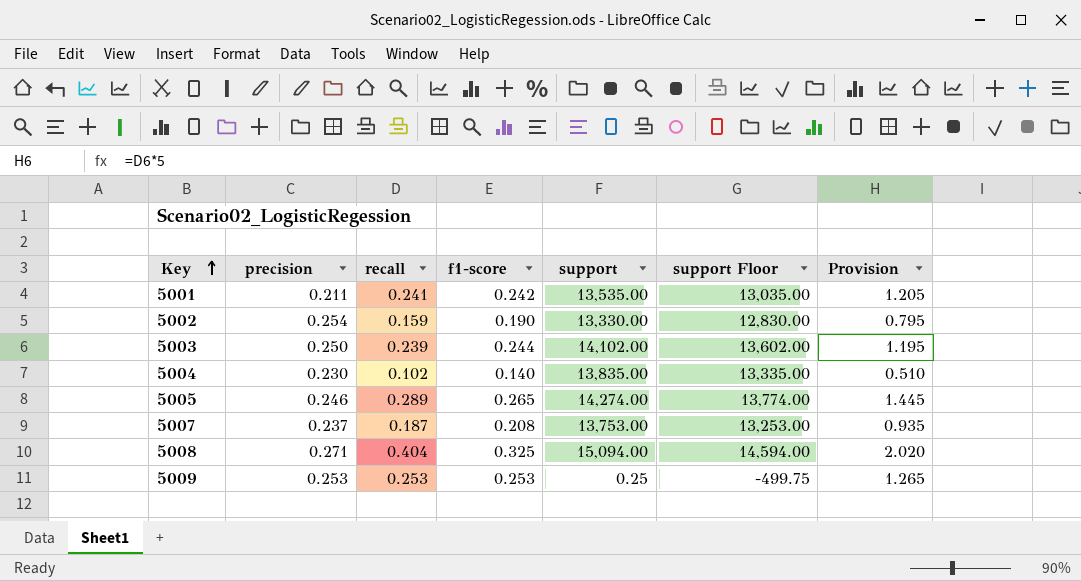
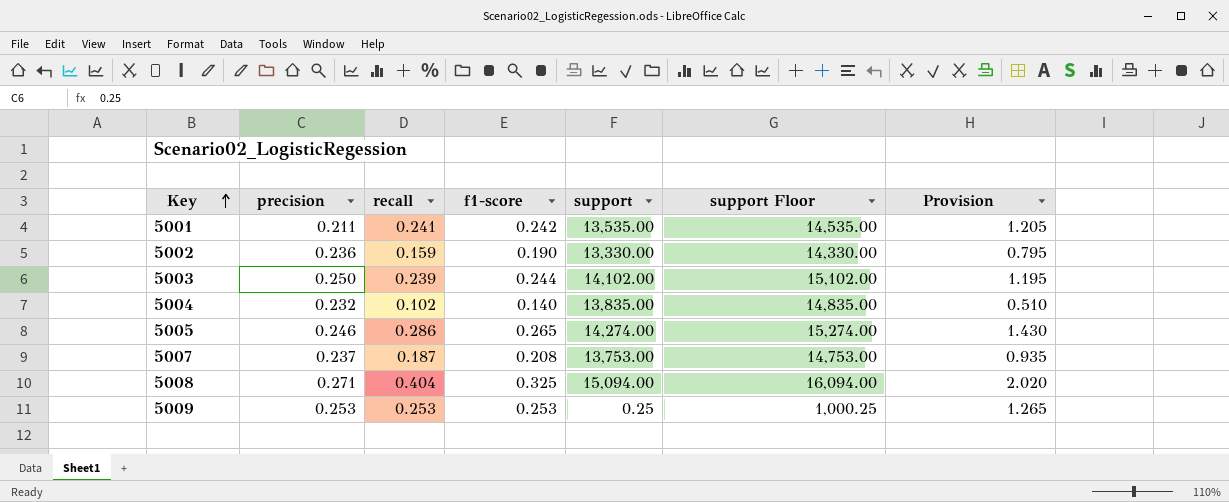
column support Floor | formula: [support] - 500 -> [support] + 1000
5002 | precision: 0.254 -> 0.236
5004 | precision: 0.230 -> 0.232
5005 | recall: 0.289 -> 0.286
5005 | Provision: 1.445 -> 1.430

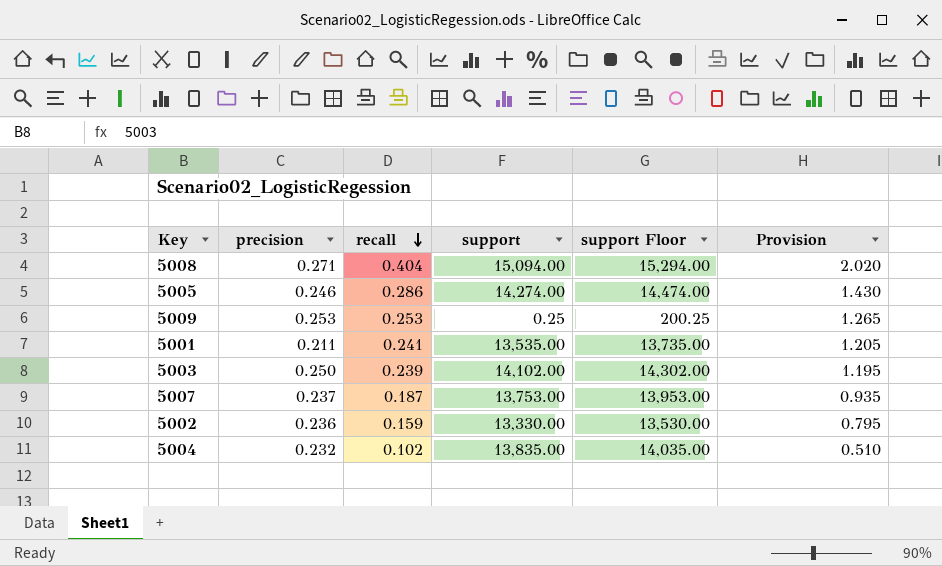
row order: Key ascending -> recall descending
column f1-score | position: 4 -> none
column support Floor | formula: [support] + 1000 -> [support] + 200

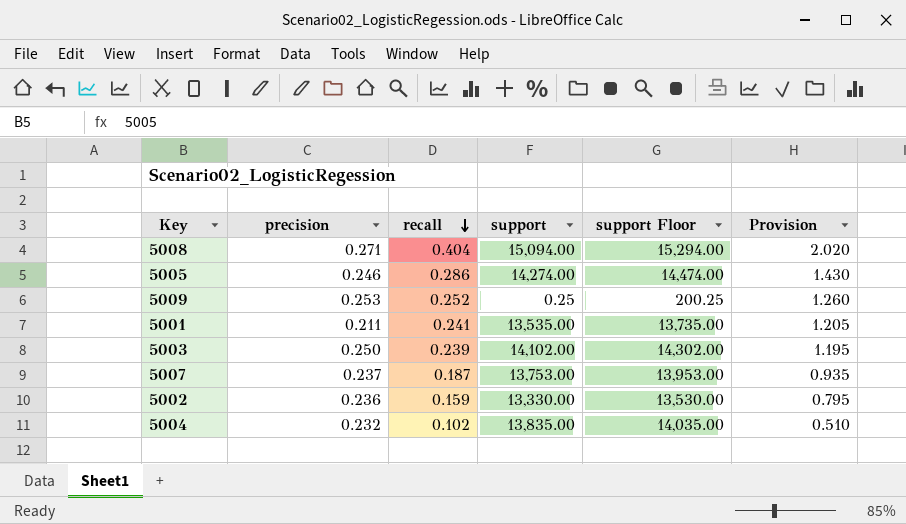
5009 | recall: 0.253 -> 0.252
5009 | Provision: 1.265 -> 1.260

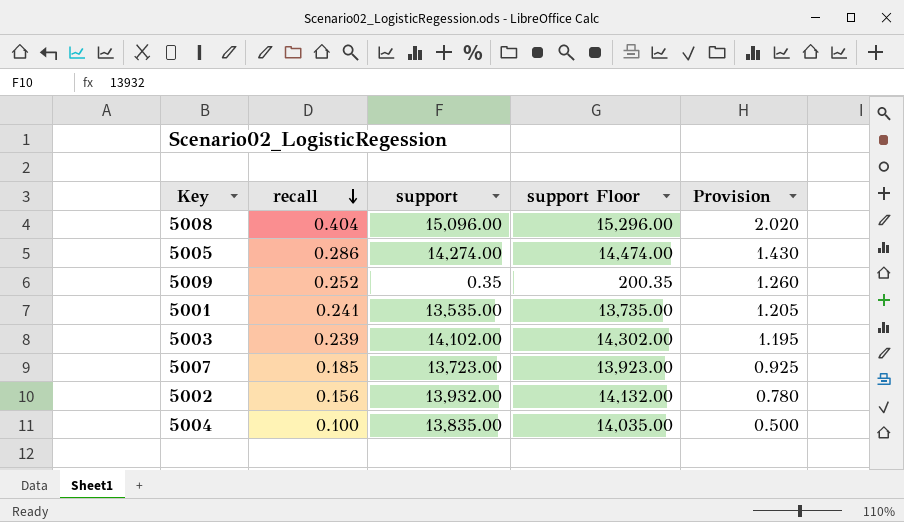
column precision | position: 2 -> none
5008 | support: 15,094.00 -> 15,096.00
5008 | support Floor: 15,294.00 -> 15,296.00
5009 | support: 0.25 -> 0.35
5009 | support Floor: 200.25 -> 200.35
5007 | recall: 0.187 -> 0.185
5007 | support: 13,753.00 -> 13,723.00
5007 | support Floor: 13,953.00 -> 13,923.00
5007 | Provision: 0.935 -> 0.925
5002 | recall: 0.159 -> 0.156
5002 | support: 13,330.00 -> 13,932.00
5002 | support Floor: 13,530.00 -> 14,132.00
5002 | Provision: 0.795 -> 0.780
5004 | recall: 0.102 -> 0.100
5004 | Provision: 0.510 -> 0.500

